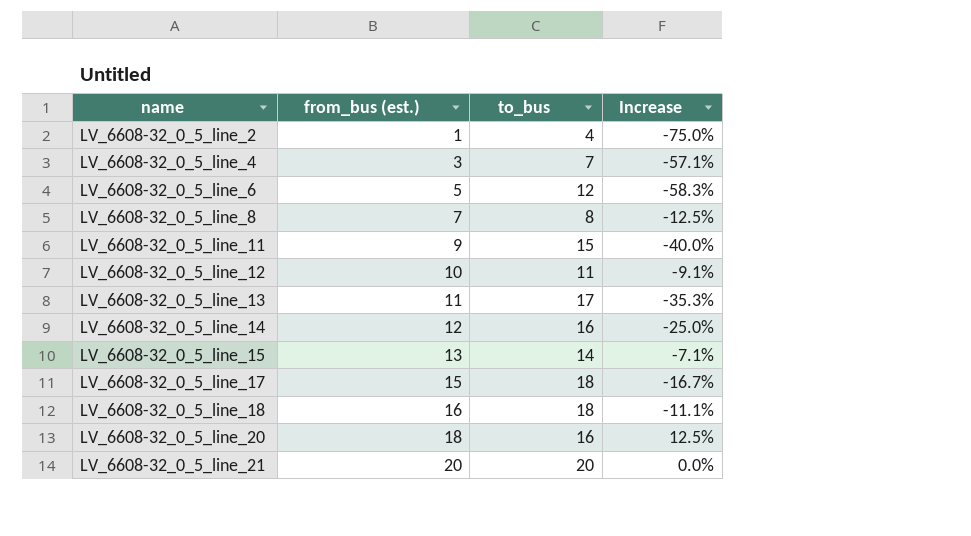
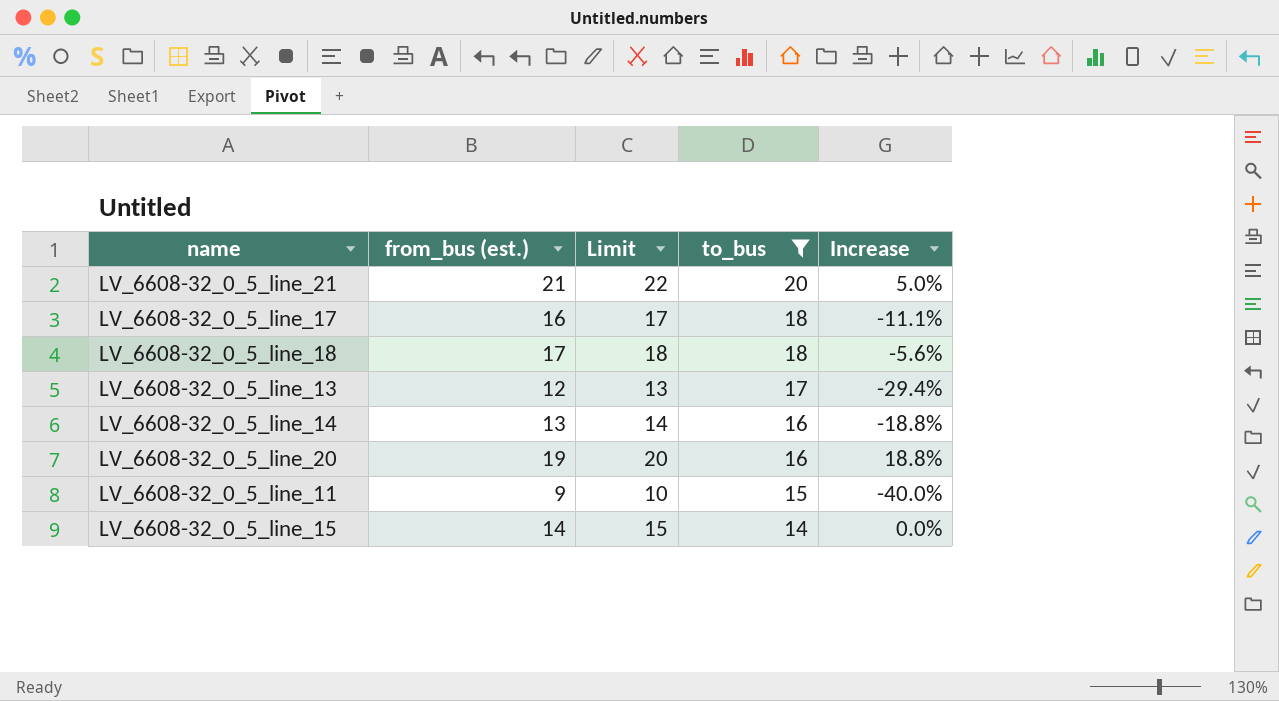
filter: none -> to_bus >= 14
row order: name ascending -> to_bus descending
column Limit | formula: none -> [from_bus (est.)] + 1
LV_6608-32_0_5_line_21 | from_bus (est.): 20 -> 21
LV_6608-32_0_5_line_21 | Increase: 0.0% -> 5.0%
LV_6608-32_0_5_line_17 | from_bus (est.): 15 -> 16
LV_6608-32_0_5_line_17 | Increase: -16.7% -> -11.1%
LV_6608-32_0_5_line_18 | from_bus (est.): 16 -> 17
LV_6608-32_0_5_line_18 | Increase: -11.1% -> -5.6%
LV_6608-32_0_5_line_13 | from_bus (est.): 11 -> 12
LV_6608-32_0_5_line_13 | Increase: -35.3% -> -29.4%
LV_6608-32_0_5_line_14 | from_bus (est.): 12 -> 13
LV_6608-32_0_5_line_14 | Increase: -25.0% -> -18.8%
LV_6608-32_0_5_line_20 | from_bus (est.): 18 -> 19
LV_6608-32_0_5_line_20 | Increase: 12.5% -> 18.8%
LV_6608-32_0_5_line_15 | from_bus (est.): 13 -> 14
LV_6608-32_0_5_line_15 | Increase: -7.1% -> 0.0%

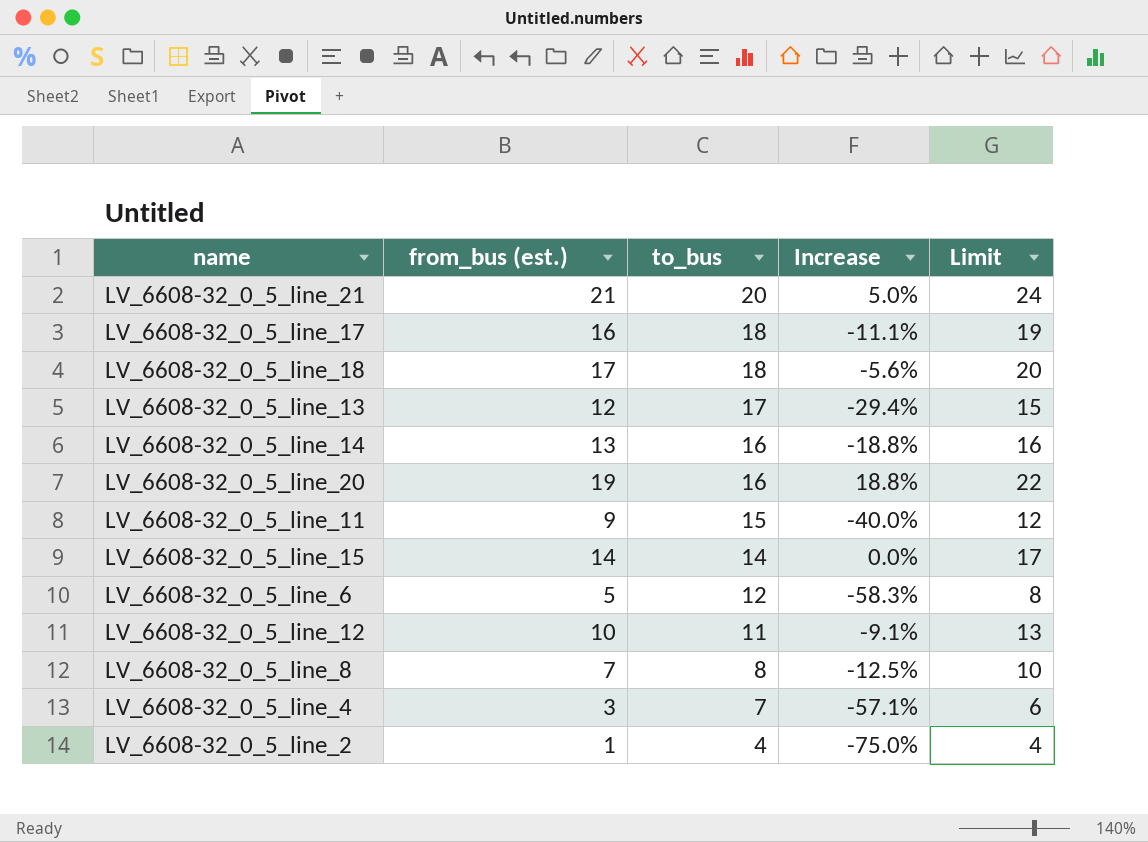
filter: to_bus >= 14 -> none
column Limit | formula: [from_bus (est.)] + 1 -> [from_bus (est.)] + 3
column Limit | position: 3 -> 5

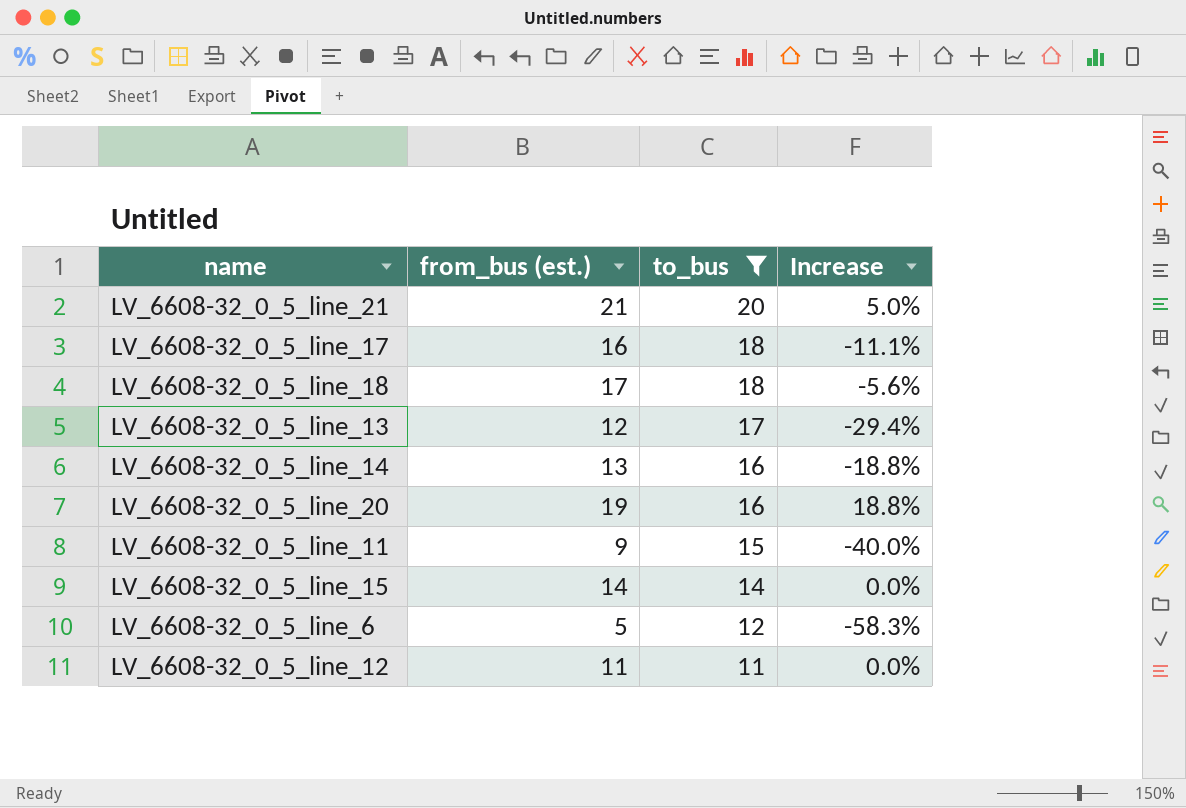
filter: none -> to_bus >= 11
column Limit | formula: [from_bus (est.)] + 3 -> none
LV_6608-32_0_5_line_12 | from_bus (est.): 10 -> 11
LV_6608-32_0_5_line_12 | Increase: -9.1% -> 0.0%

